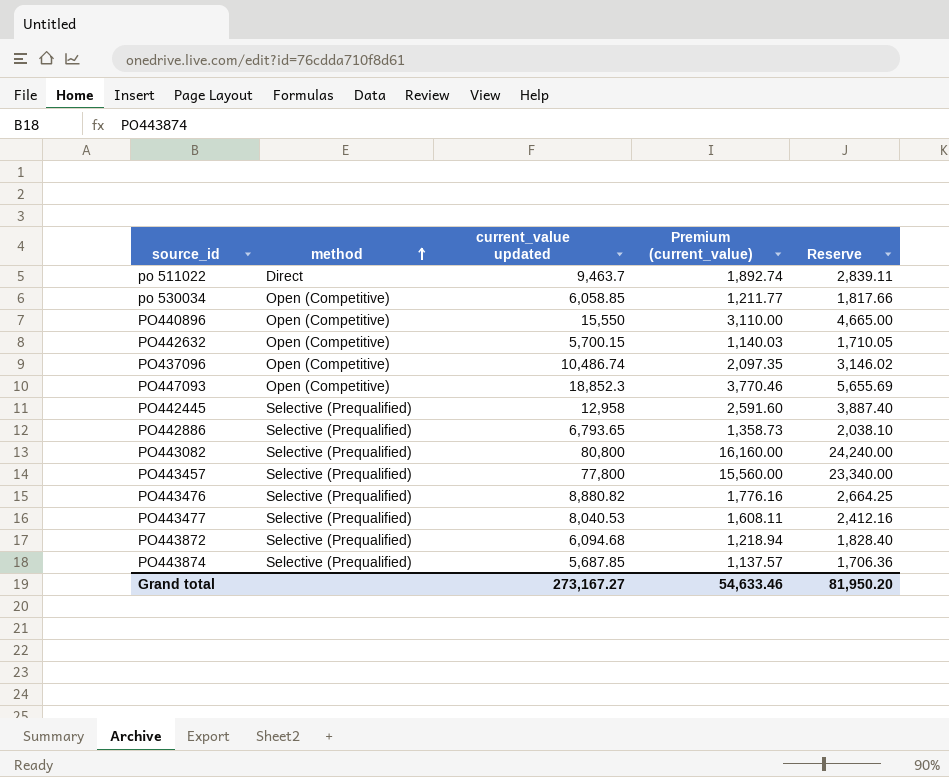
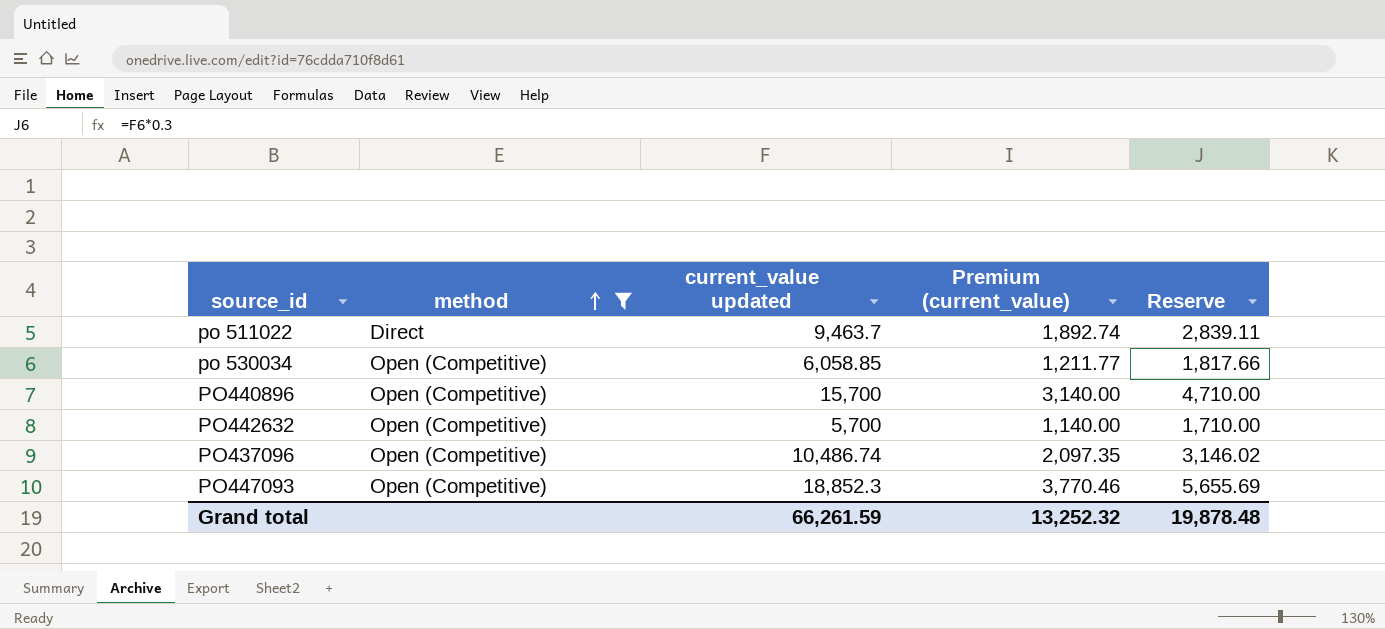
filter: none -> method != Selective (Prequalified)
PO440896 | current_value updated: 15,550 -> 15,700
PO440896 | Premium (current_value): 3,110.00 -> 3,140.00
PO440896 | Reserve: 4,665.00 -> 4,710.00
PO442632 | current_value updated: 5,700.15 -> 5,700
PO442632 | Premium (current_value): 1,140.03 -> 1,140.00
PO442632 | Reserve: 1,710.05 -> 1,710.00
Grand total | current_value updated: 273,167.27 -> 66,261.59
Grand total | Premium (current_value): 54,633.46 -> 13,252.32
Grand total | Reserve: 81,950.20 -> 19,878.48

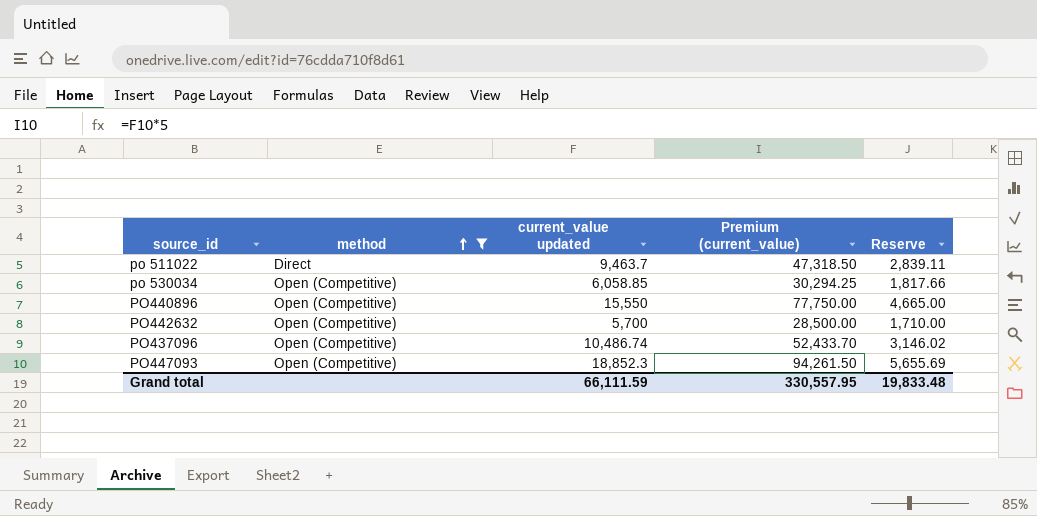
column Premium (current_value) | formula: [current_value updated] * 0.2 -> [current_value updated] * 5
PO440896 | current_value updated: 15,700 -> 15,550
PO440896 | Reserve: 4,710.00 -> 4,665.00
Grand total | current_value updated: 66,261.59 -> 66,111.59
Grand total | Premium (current_value): 13,252.32 -> 330,557.95
Grand total | Reserve: 19,878.48 -> 19,833.48

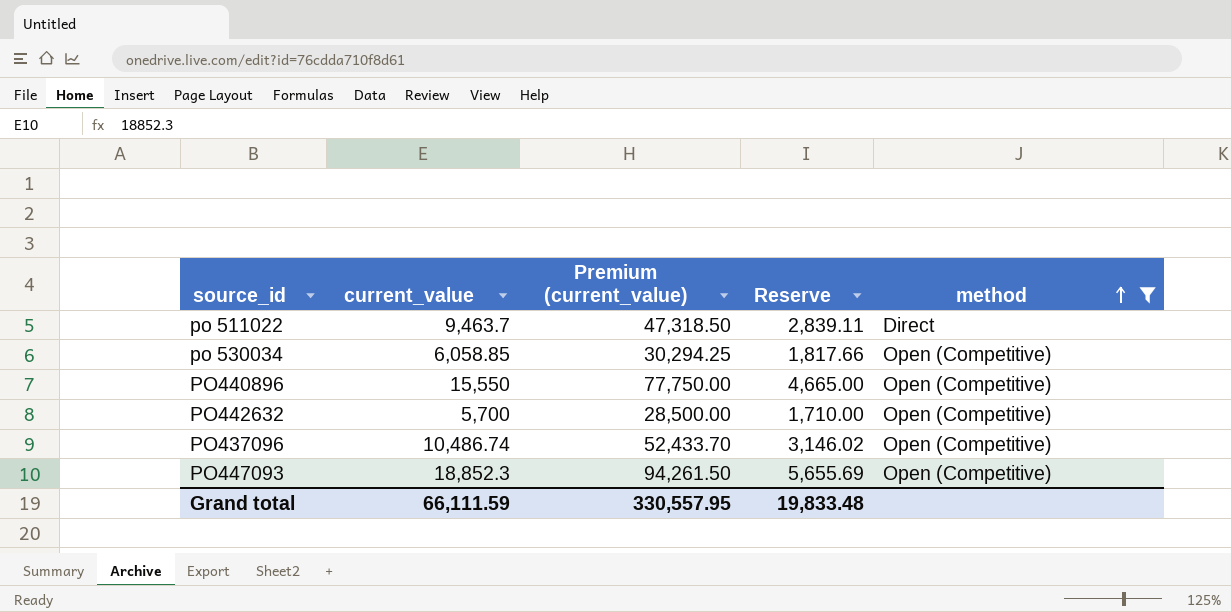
column name: current_value updated -> current_value
column method | position: 2 -> 5

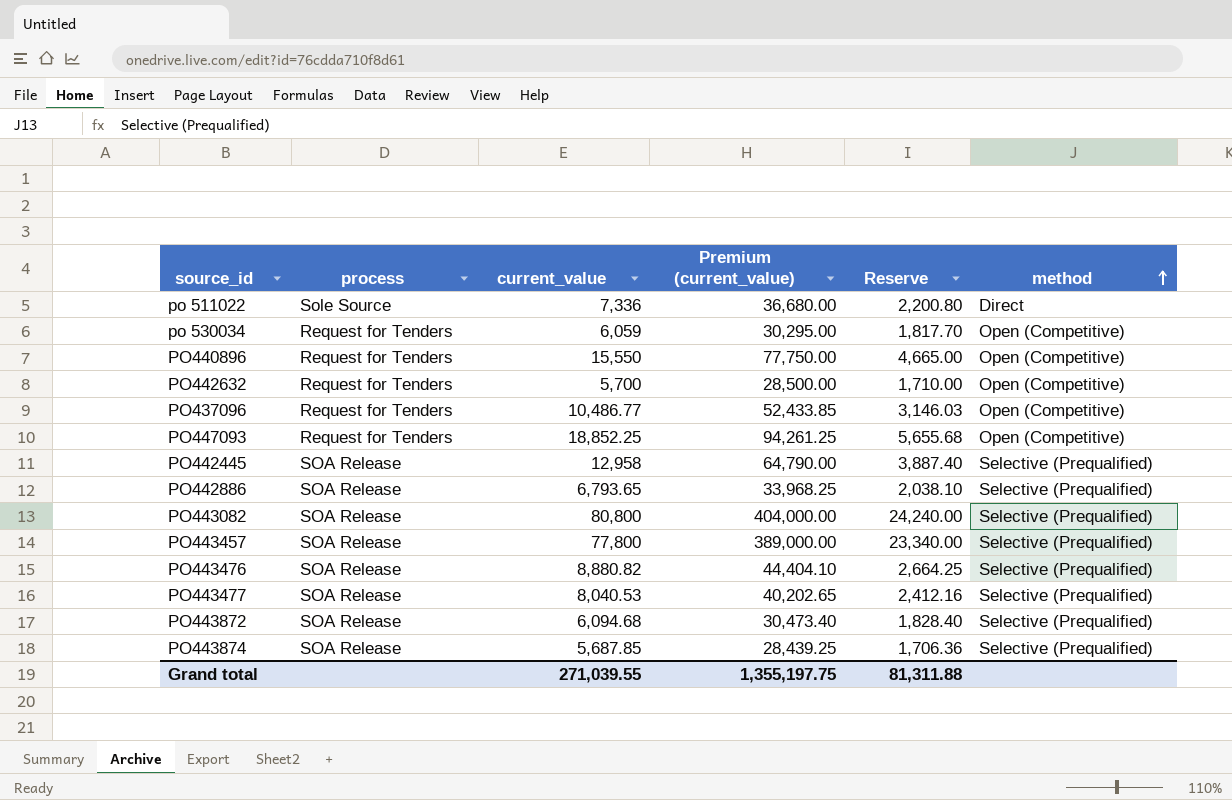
filter: method != Selective (Prequalified) -> none
column process | position: none -> 2
po 511022 | current_value: 9,463.7 -> 7,336
po 511022 | Premium (current_value): 47,318.50 -> 36,680.00
po 511022 | Reserve: 2,839.11 -> 2,200.80
po 530034 | current_value: 6,058.85 -> 6,059
po 530034 | Premium (current_value): 30,294.25 -> 30,295.00
po 530034 | Reserve: 1,817.66 -> 1,817.70
PO437096 | current_value: 10,486.74 -> 10,486.77
PO437096 | Premium (current_value): 52,433.70 -> 52,433.85
PO437096 | Reserve: 3,146.02 -> 3,146.03
PO447093 | current_value: 18,852.3 -> 18,852.25
PO447093 | Premium (current_value): 94,261.50 -> 94,261.25
PO447093 | Reserve: 5,655.69 -> 5,655.68
Grand total | current_value: 66,111.59 -> 271,039.55
Grand total | Premium (current_value): 330,557.95 -> 1,355,197.75
Grand total | Reserve: 19,833.48 -> 81,311.88

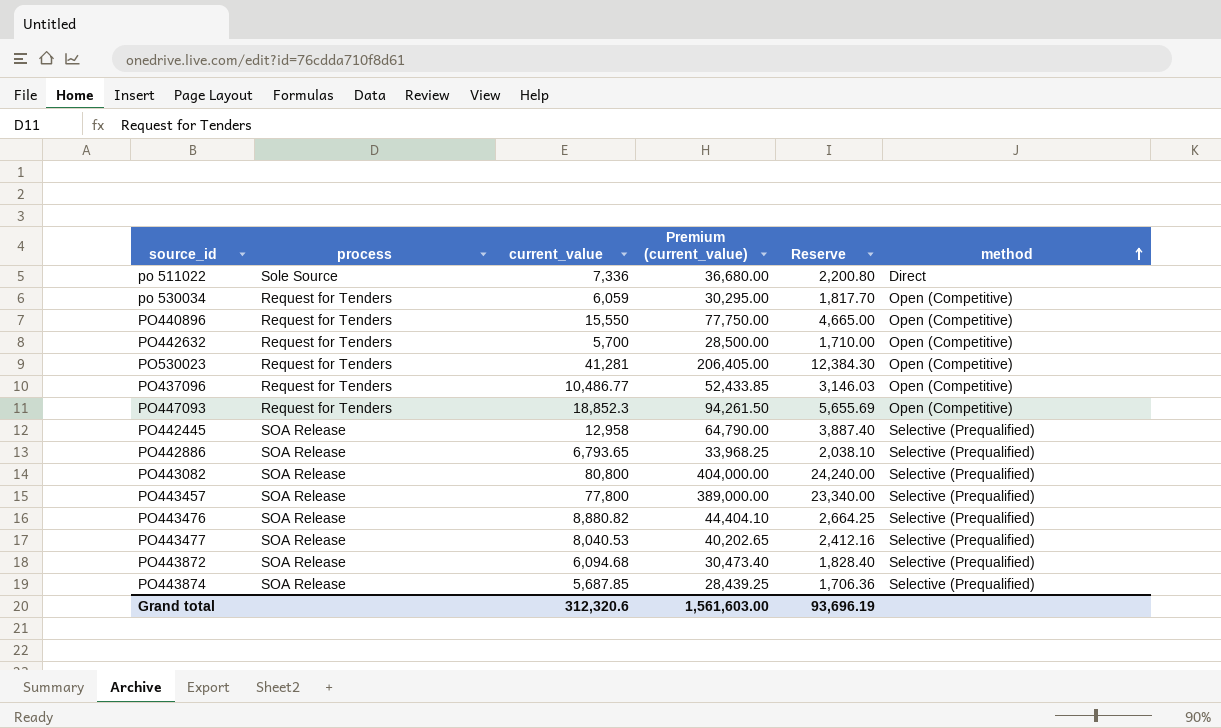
row PO530023: none -> Request for Tenders | 41,281 | 206,405.00 | 12,384.30 | Open (Competitive)
PO447093 | current_value: 18,852.25 -> 18,852.3
PO447093 | Premium (current_value): 94,261.25 -> 94,261.50
PO447093 | Reserve: 5,655.68 -> 5,655.69
Grand total | current_value: 271,039.55 -> 312,320.6
Grand total | Premium (current_value): 1,355,197.75 -> 1,561,603.00
Grand total | Reserve: 81,311.88 -> 93,696.19

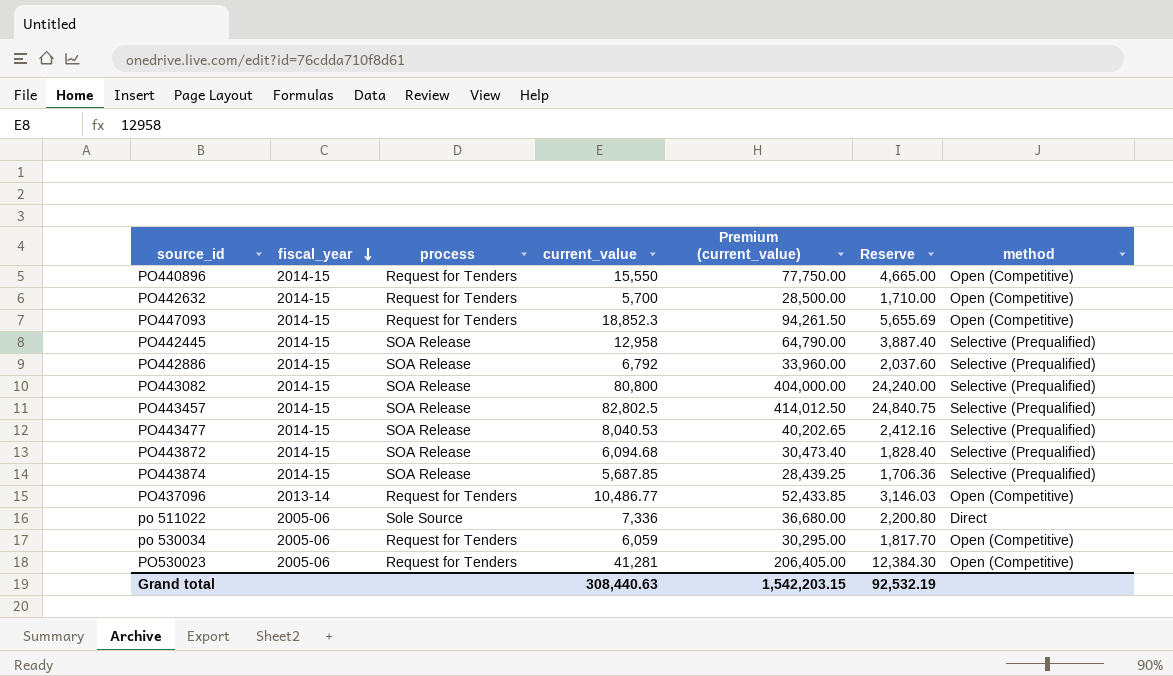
row order: method ascending -> fiscal_year descending
column fiscal_year | position: none -> 2
row PO443476: SOA Release | 8,880.82 | 44,404.10 | 2,664.25 | Selective (Prequalified) -> none
PO442886 | current_value: 6,793.65 -> 6,792
PO442886 | Premium (current_value): 33,968.25 -> 33,960.00
PO442886 | Reserve: 2,038.10 -> 2,037.60
PO443457 | current_value: 77,800 -> 82,802.5
PO443457 | Premium (current_value): 389,000.00 -> 414,012.50
PO443457 | Reserve: 23,340.00 -> 24,840.75
Grand total | current_value: 312,320.6 -> 308,440.63
Grand total | Premium (current_value): 1,561,603.00 -> 1,542,203.15
Grand total | Reserve: 93,696.19 -> 92,532.19

